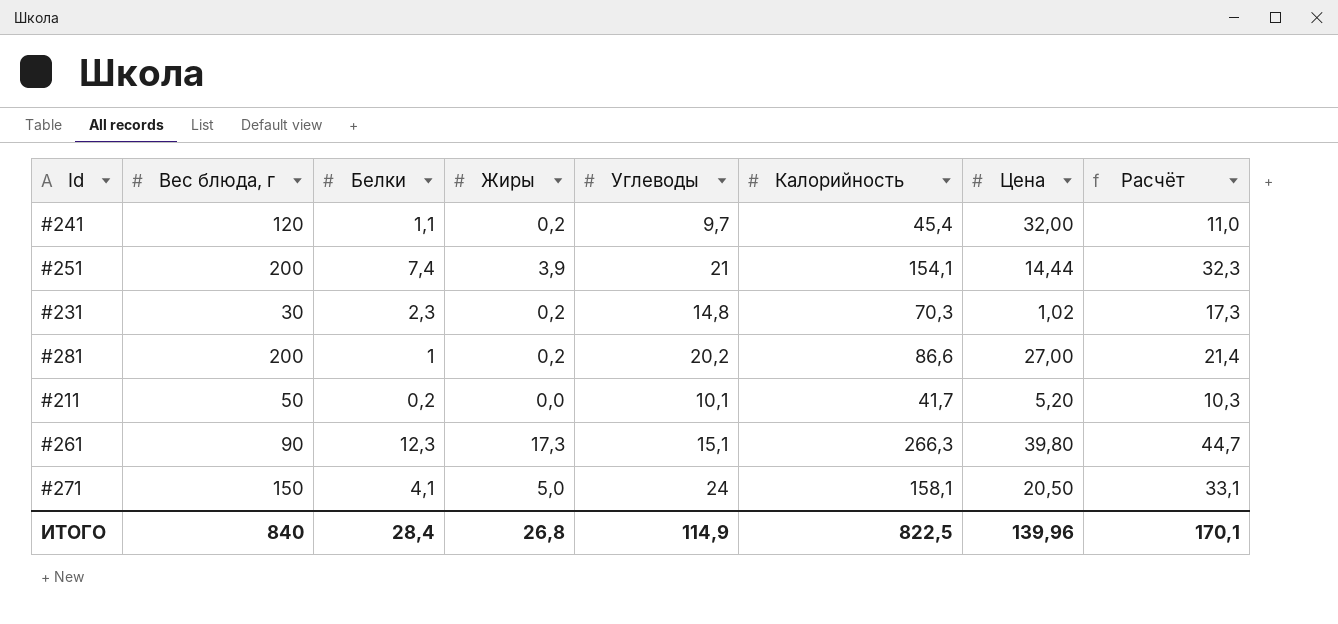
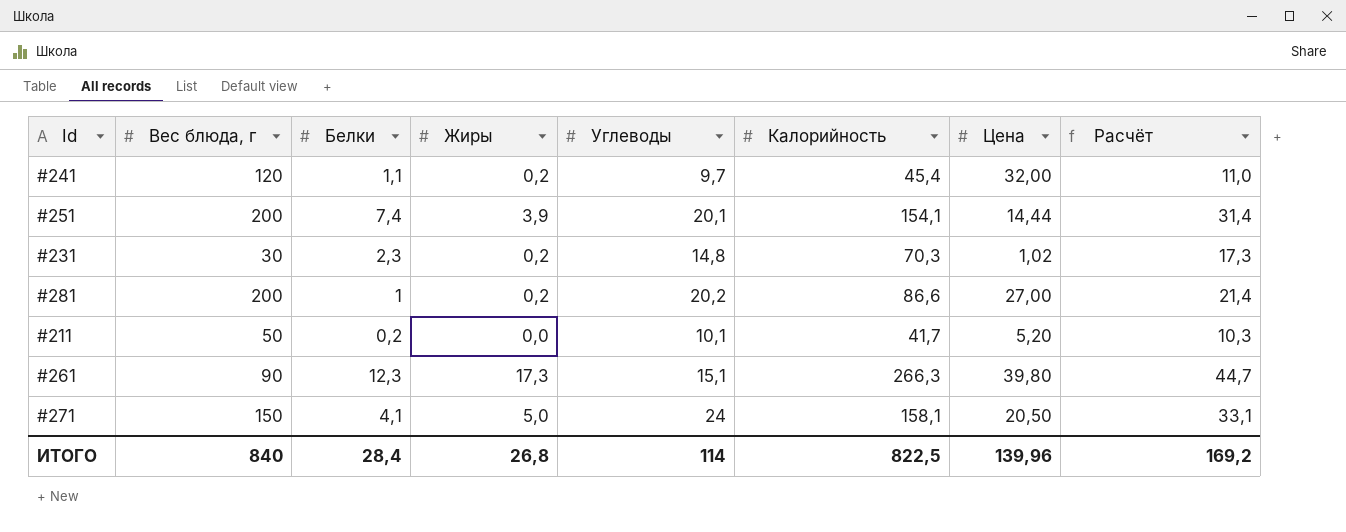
#251 | Углеводы: 21 -> 20,1
#251 | Расчёт: 32,3 -> 31,4
ИТОГО | Углеводы: 114,9 -> 114
ИТОГО | Расчёт: 170,1 -> 169,2

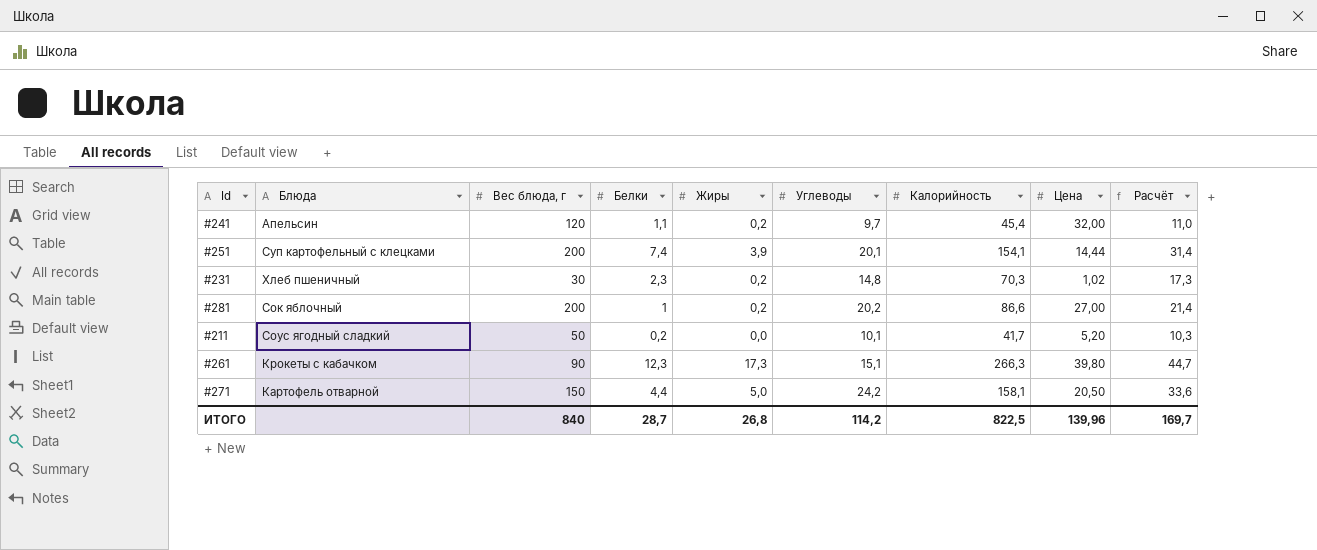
column Блюда | position: none -> 2
#271 | Белки: 4,1 -> 4,4
#271 | Углеводы: 24 -> 24,2
#271 | Расчёт: 33,1 -> 33,6
ИТОГО | Белки: 28,4 -> 28,7
ИТОГО | Углеводы: 114 -> 114,2
ИТОГО | Расчёт: 169,2 -> 169,7

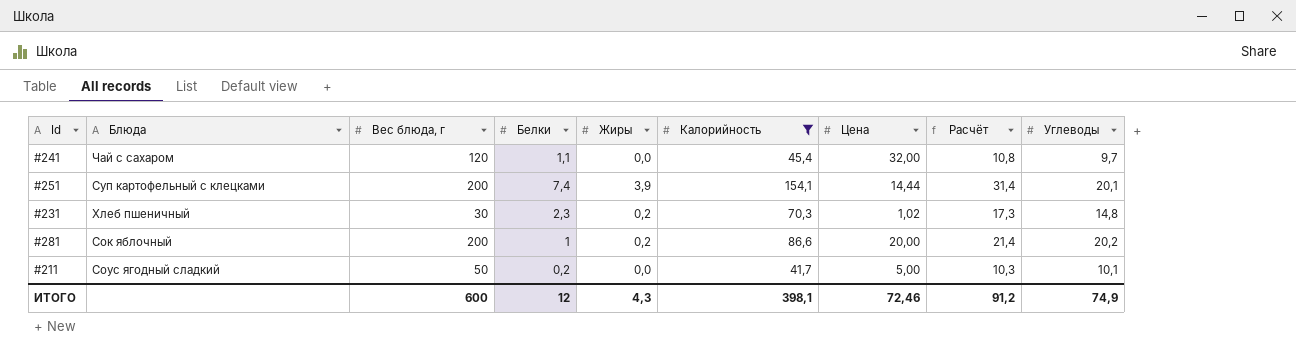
filter: none -> Калорийность <= 154,1
column Углеводы | position: 6 -> 9
#241 | Блюда: Апельсин -> Чай с сахаром
#241 | Жиры: 0,2 -> 0,0
#241 | Расчёт: 11,0 -> 10,8
#281 | Цена: 27,00 -> 20,00
#211 | Цена: 5,20 -> 5,00
ИТОГО | Вес блюда, г: 840 -> 600
ИТОГО | Белки: 28,7 -> 12
ИТОГО | Жиры: 26,8 -> 4,3
ИТОГО | Калорийность: 822,5 -> 398,1
ИТОГО | Цена: 139,96 -> 72,46
ИТОГО | Расчёт: 169,7 -> 91,2
ИТОГО | Углеводы: 114,2 -> 74,9

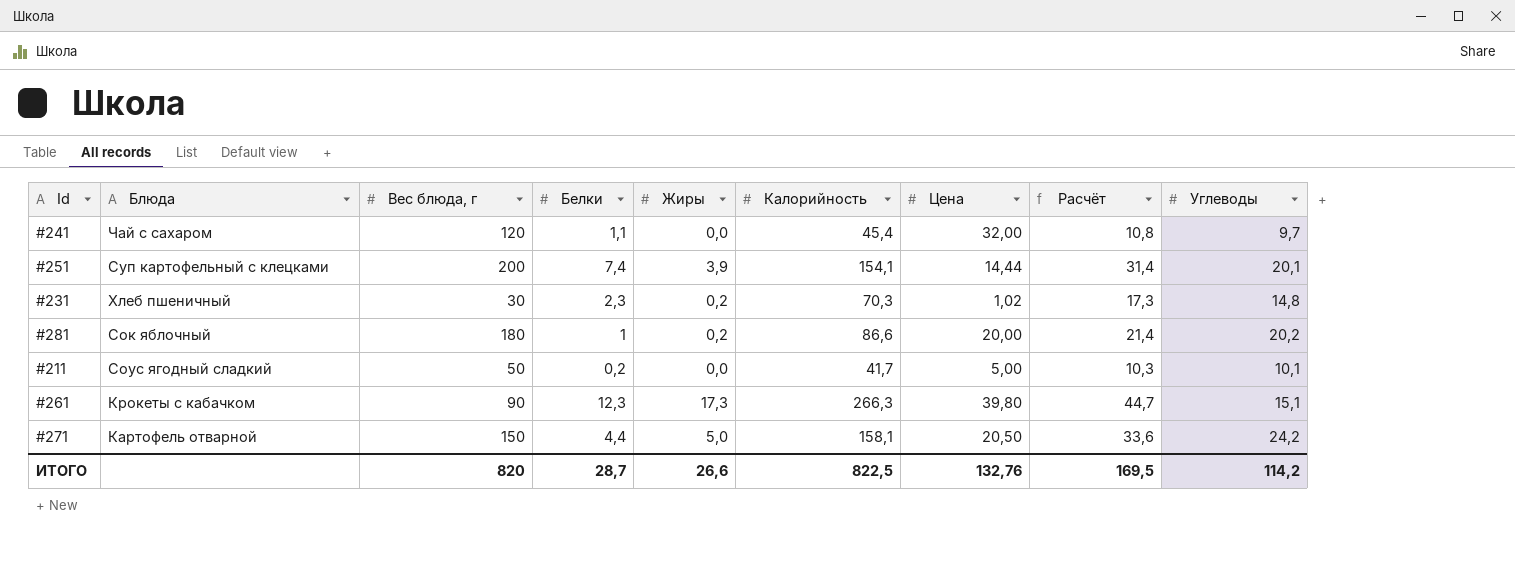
filter: Калорийность <= 154,1 -> none
#281 | Вес блюда, г: 200 -> 180
ИТОГО | Вес блюда, г: 600 -> 820
ИТОГО | Белки: 12 -> 28,7
ИТОГО | Жиры: 4,3 -> 26,6
ИТОГО | Калорийность: 398,1 -> 822,5
ИТОГО | Цена: 72,46 -> 132,76
ИТОГО | Расчёт: 91,2 -> 169,5
ИТОГО | Углеводы: 74,9 -> 114,2

